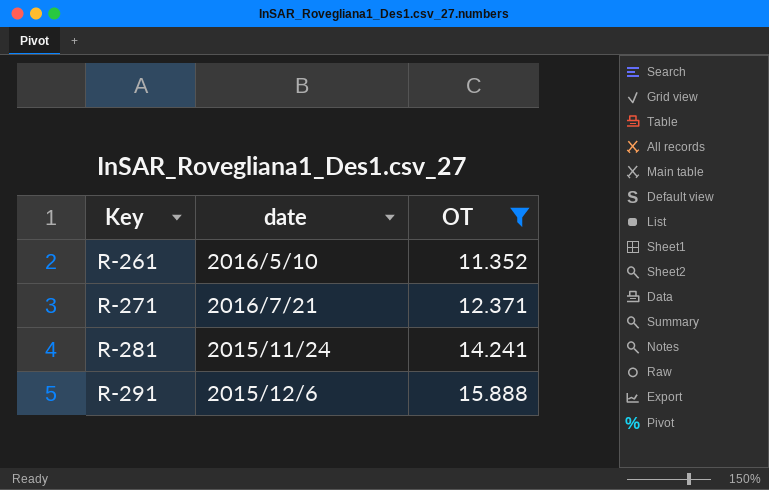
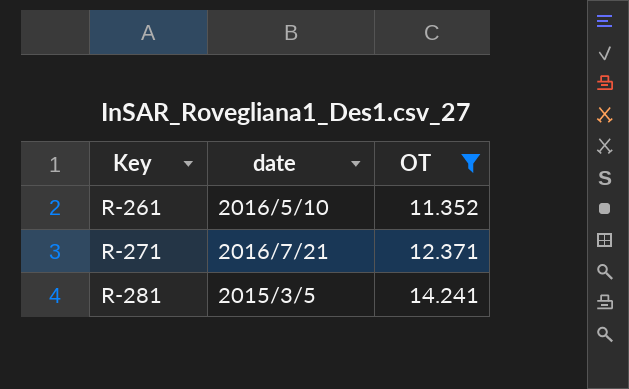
row R-291: 2015/12/6 | 15.888 -> none
R-281 | date: 2015/11/24 -> 2015/3/5

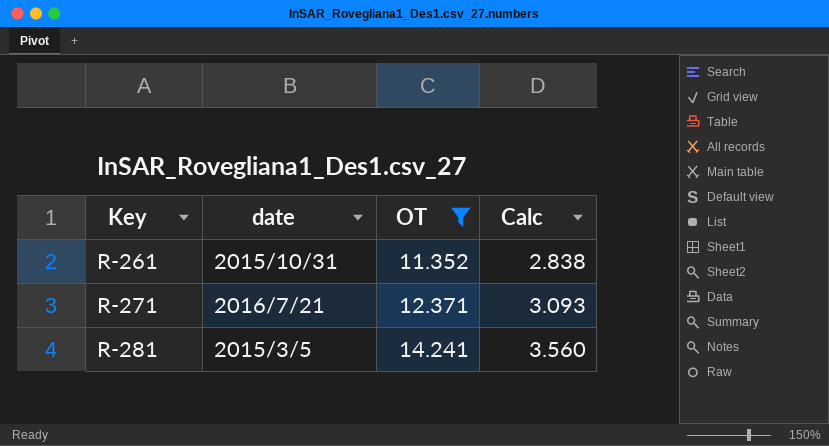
column Calc | formula: none -> [OT] * 0.25
R-261 | date: 2016/5/10 -> 2015/10/31

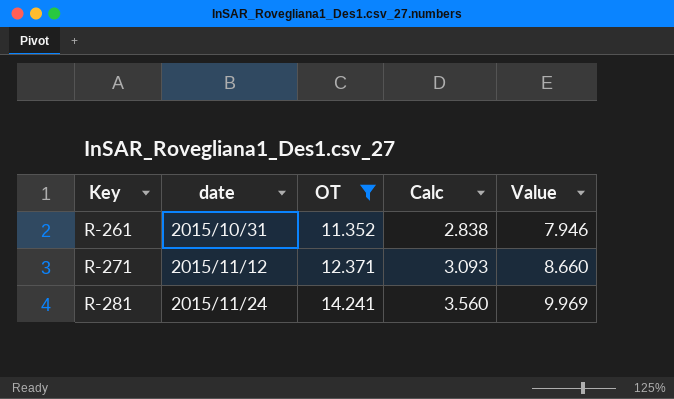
column Value | formula: none -> [OT] * 0.7
R-271 | date: 2016/7/21 -> 2015/11/12
R-281 | date: 2015/3/5 -> 2015/11/24

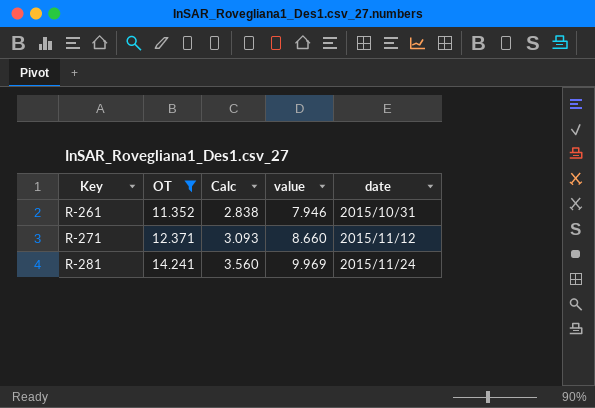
column name: Value -> value
column date | position: 2 -> 5

